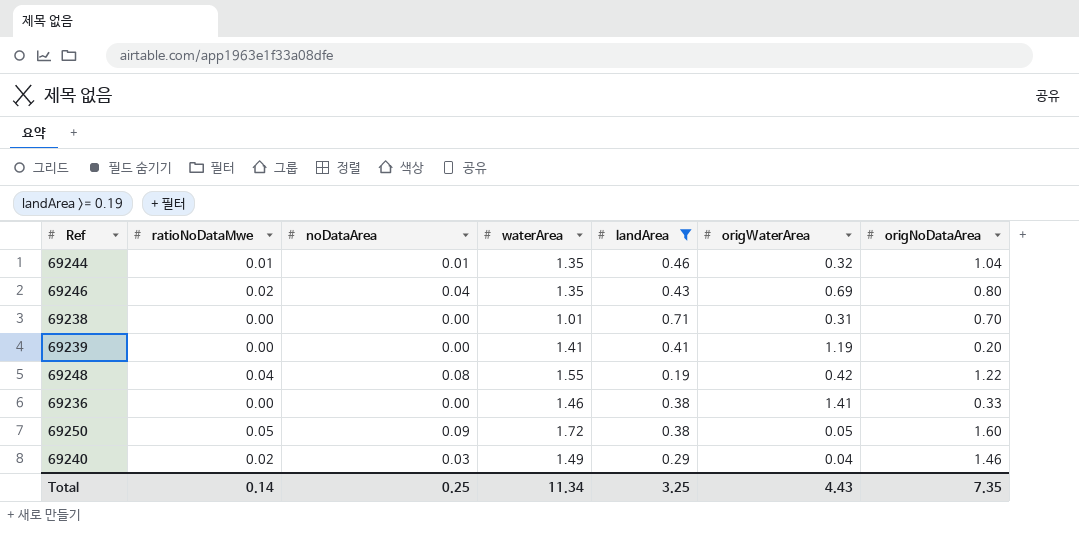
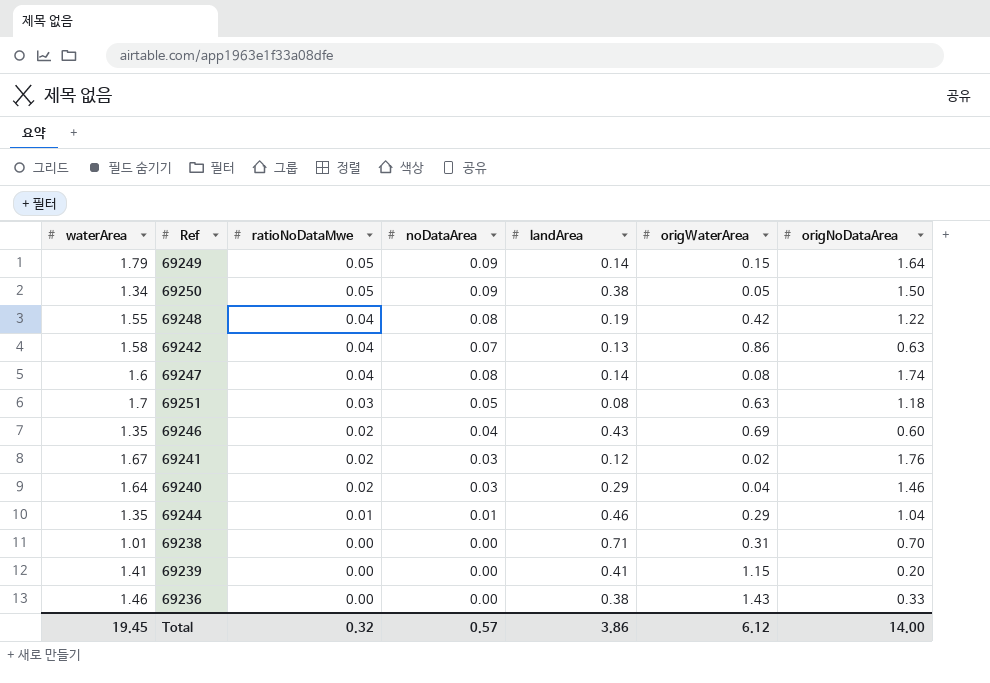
filter: landArea >= 0.19 -> none
row order: none -> ratioNoDataMwe descending
column waterArea | position: 4 -> 1
69250 | waterArea: 1.72 -> 1.34
69250 | origNoDataArea: 1.60 -> 1.50
69246 | origNoDataArea: 0.80 -> 0.60
69240 | waterArea: 1.49 -> 1.64
69244 | origWaterArea: 0.32 -> 0.29
69239 | origWaterArea: 1.19 -> 1.15
69236 | origWaterArea: 1.41 -> 1.43
Total | waterArea: 11.34 -> 19.45
Total | ratioNoDataMwe: 0.14 -> 0.32
Total | noDataArea: 0.25 -> 0.57
Total | landArea: 3.25 -> 3.86
Total | origWaterArea: 4.43 -> 6.12
Total | origNoDataArea: 7.35 -> 14.00

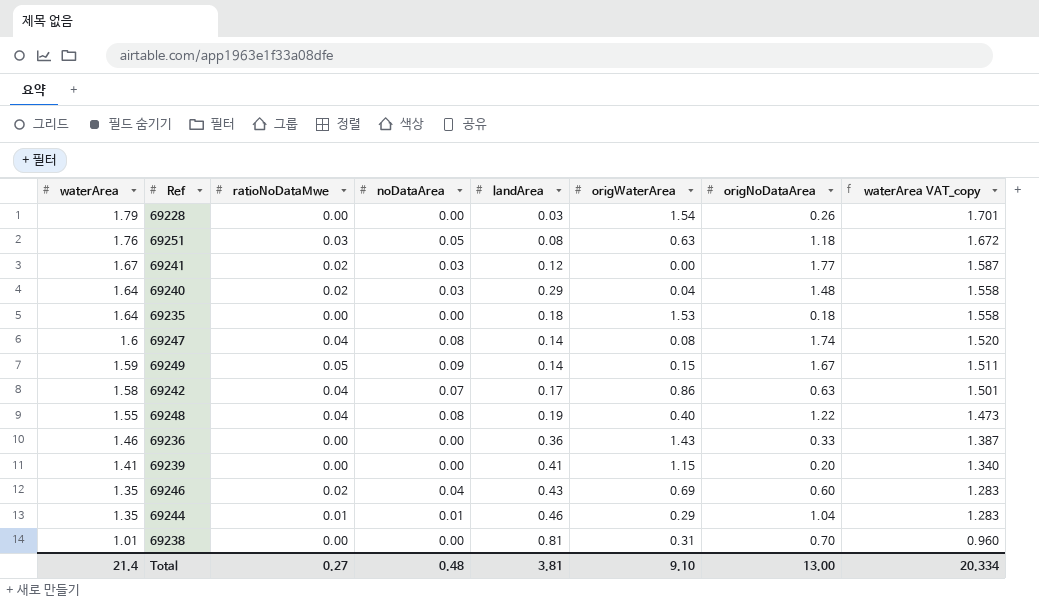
row order: ratioNoDataMwe descending -> waterArea descending
column waterArea VAT_copy | formula: none -> [waterArea] * 0.95
row 69250: 1.34 | 0.05 | 0.09 | 0.38 | 0.05 | 1.50 -> none
row 69228: none -> 1.79 | 0.00 | 0.00 | 0.03 | 1.54 | 0.26 | 1.701
69251 | waterArea: 1.7 -> 1.76
69241 | origWaterArea: 0.02 -> 0.00
69241 | origNoDataArea: 1.76 -> 1.77
69240 | origNoDataArea: 1.46 -> 1.48
row 69235: none -> 1.64 | 0.00 | 0.00 | 0.18 | 1.53 | 0.18 | 1.558
69249 | waterArea: 1.79 -> 1.59
69249 | origNoDataArea: 1.64 -> 1.67
69242 | landArea: 0.13 -> 0.17
69248 | origWaterArea: 0.42 -> 0.40
69236 | landArea: 0.38 -> 0.36
69238 | landArea: 0.71 -> 0.81
Total | waterArea: 19.45 -> 21.4
Total | ratioNoDataMwe: 0.32 -> 0.27
Total | noDataArea: 0.57 -> 0.48
Total | landArea: 3.86 -> 3.81
Total | origWaterArea: 6.12 -> 9.10
Total | origNoDataArea: 14.00 -> 13.00

